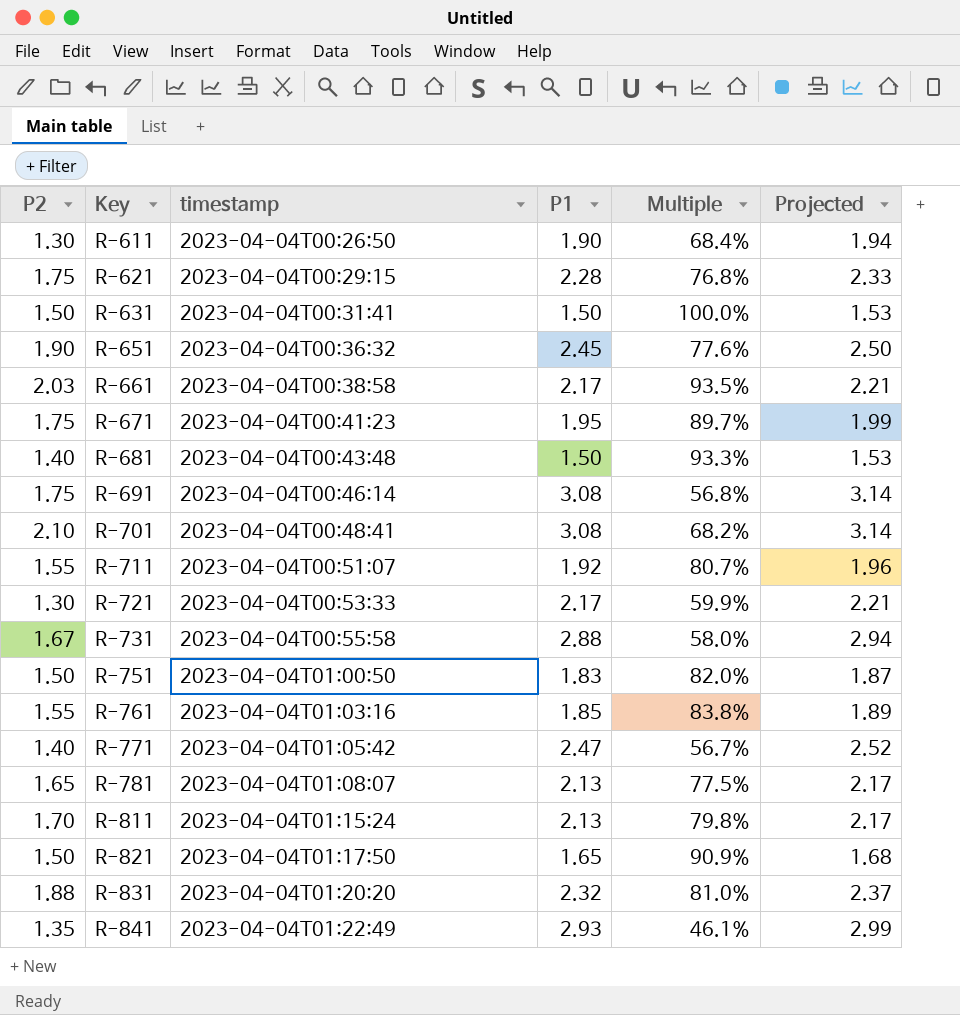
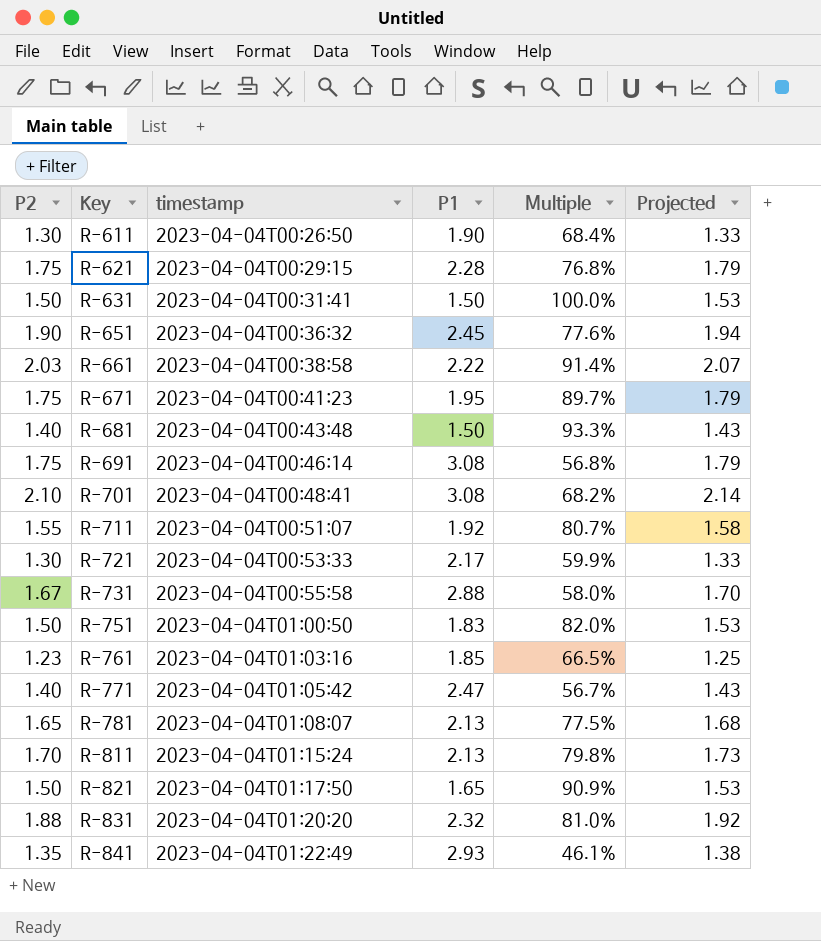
column Projected | formula: [P1] * 1.02 -> [P2] * 1.02
R-661 | P1: 2.17 -> 2.22
R-661 | Multiple: 93.5% -> 91.4%
R-761 | P2: 1.55 -> 1.23
R-761 | Multiple: 83.8% -> 66.5%

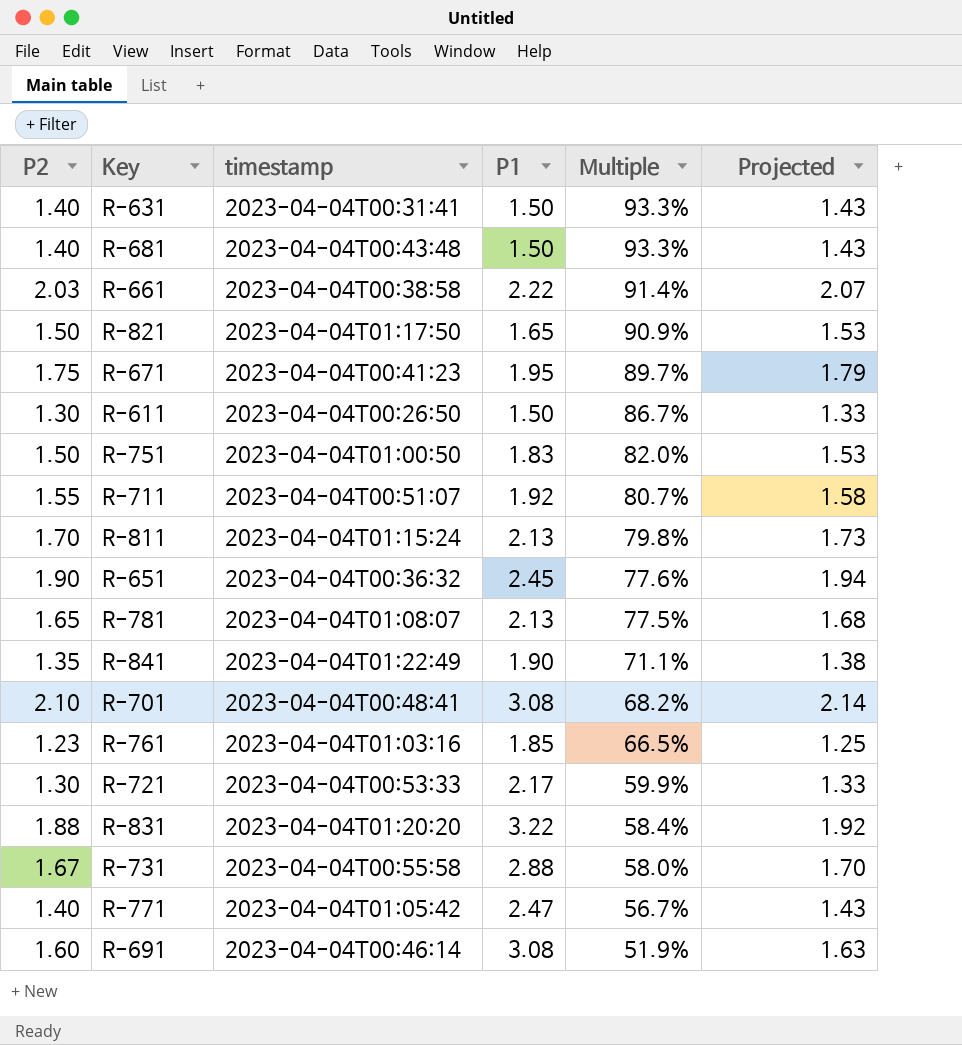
row order: Key ascending -> Multiple descending
row R-621: 1.75 | 2023-04-04T00:29:15 | 2.28 | 76.8% | 1.79 -> none
R-631 | P2: 1.50 -> 1.40
R-631 | Multiple: 100.0% -> 93.3%
R-631 | Projected: 1.53 -> 1.43
R-611 | P1: 1.90 -> 1.50
R-611 | Multiple: 68.4% -> 86.7%
R-841 | P1: 2.93 -> 1.90
R-841 | Multiple: 46.1% -> 71.1%
R-831 | P1: 2.32 -> 3.22
R-831 | Multiple: 81.0% -> 58.4%
R-691 | P2: 1.75 -> 1.60
R-691 | Multiple: 56.8% -> 51.9%
R-691 | Projected: 1.79 -> 1.63

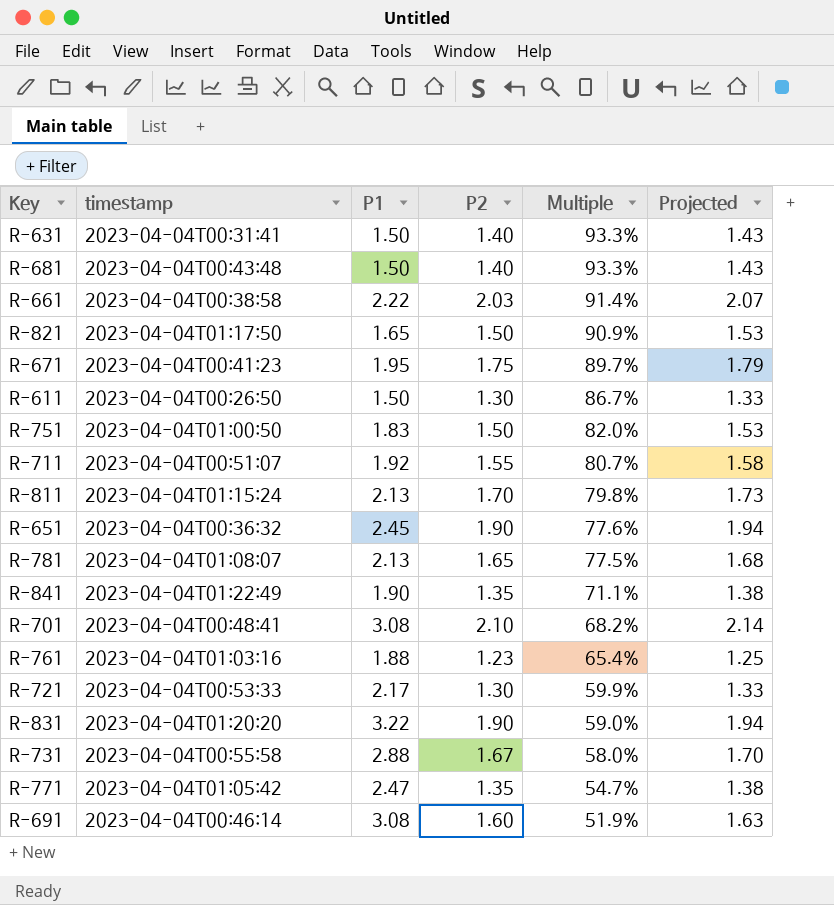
column P2 | position: 1 -> 4
R-761 | P1: 1.85 -> 1.88
R-761 | Multiple: 66.5% -> 65.4%
R-831 | P2: 1.88 -> 1.90
R-831 | Multiple: 58.4% -> 59.0%
R-831 | Projected: 1.92 -> 1.94
R-771 | P2: 1.40 -> 1.35
R-771 | Multiple: 56.7% -> 54.7%
R-771 | Projected: 1.43 -> 1.38

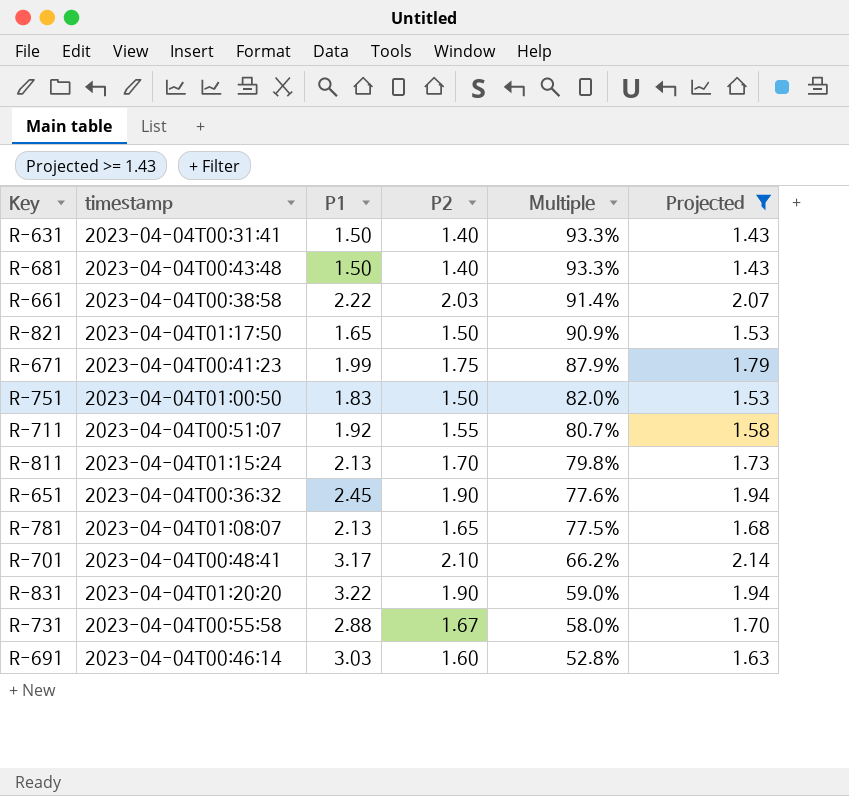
filter: none -> Projected >= 1.43
R-671 | P1: 1.95 -> 1.99
R-671 | Multiple: 89.7% -> 87.9%
R-701 | P1: 3.08 -> 3.17
R-701 | Multiple: 68.2% -> 66.2%
R-691 | P1: 3.08 -> 3.03
R-691 | Multiple: 51.9% -> 52.8%

